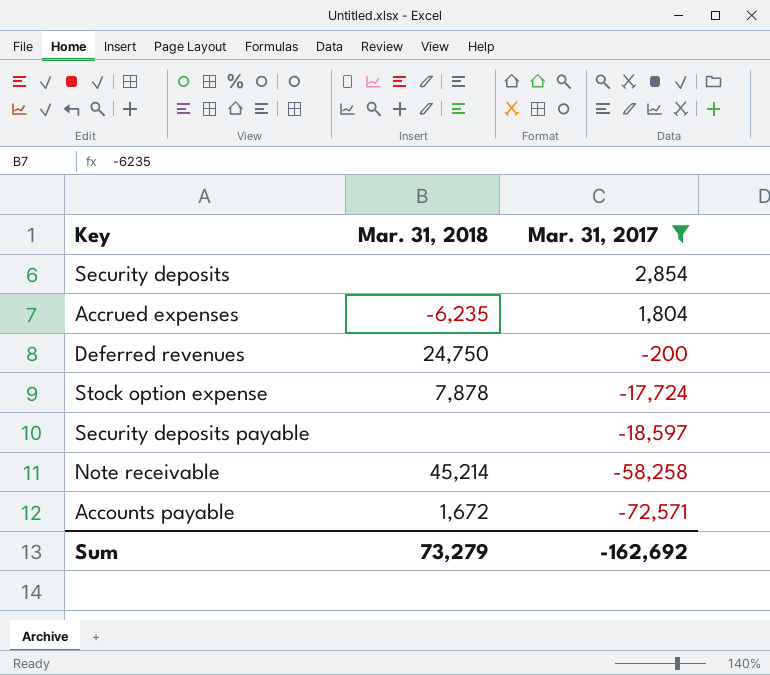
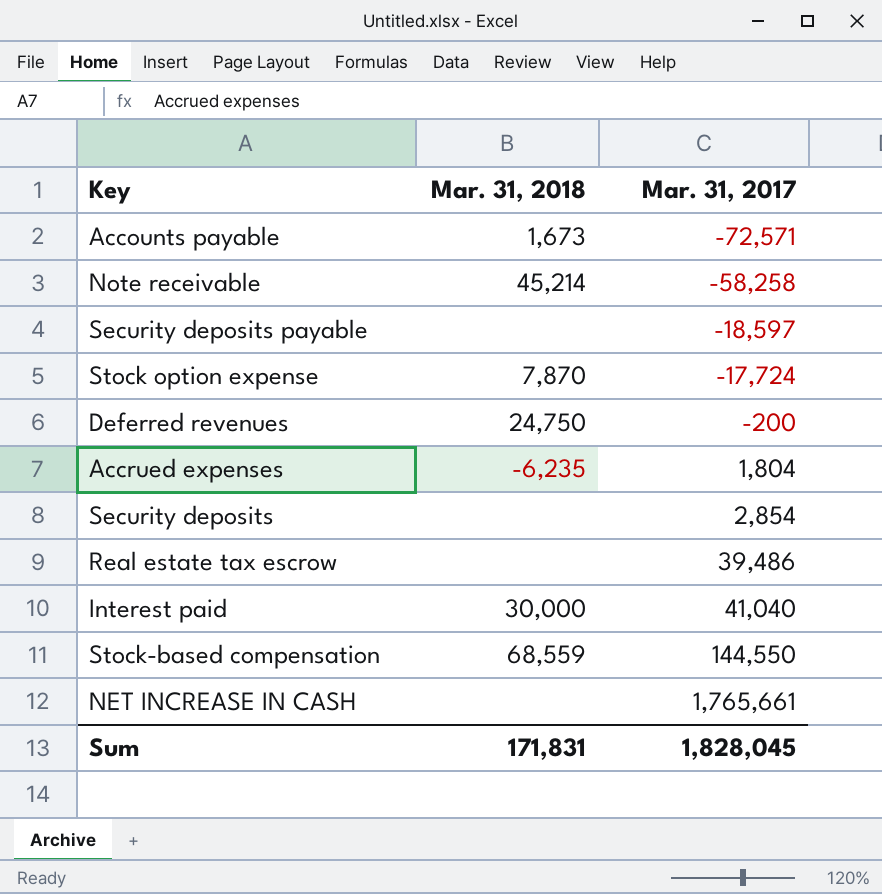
filter: Mar. 31, 2017 <= 2,854 -> none
row order: Mar. 31, 2017 descending -> Mar. 31, 2017 ascending
Accounts payable | Mar. 31, 2018: 1,672 -> 1,673
Stock option expense | Mar. 31, 2018: 7,878 -> 7,870
Sum | Mar. 31, 2018: 73,279 -> 171,831
Sum | Mar. 31, 2017: -162,692 -> 1,828,045

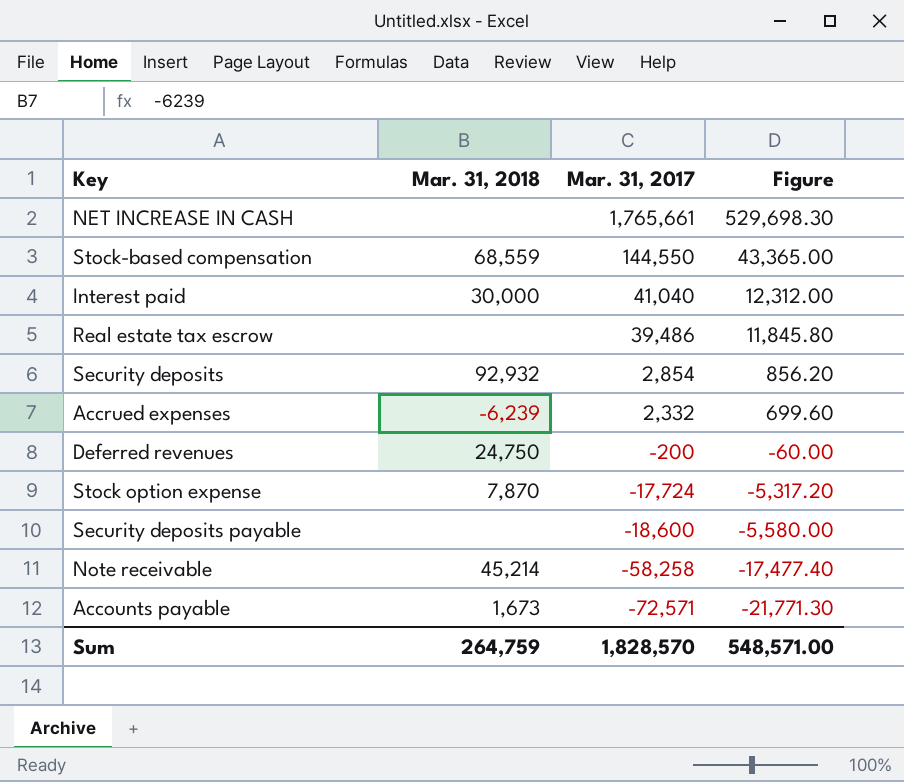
row order: Mar. 31, 2017 ascending -> Mar. 31, 2017 descending
column Figure | formula: none -> [Mar. 31, 2017] * 0.3
Security deposits | Mar. 31, 2018: none -> 92,932
Accrued expenses | Mar. 31, 2018: -6,235 -> -6,239
Accrued expenses | Mar. 31, 2017: 1,804 -> 2,332
Security deposits payable | Mar. 31, 2017: -18,597 -> -18,600
Sum | Mar. 31, 2018: 171,831 -> 264,759
Sum | Mar. 31, 2017: 1,828,045 -> 1,828,570

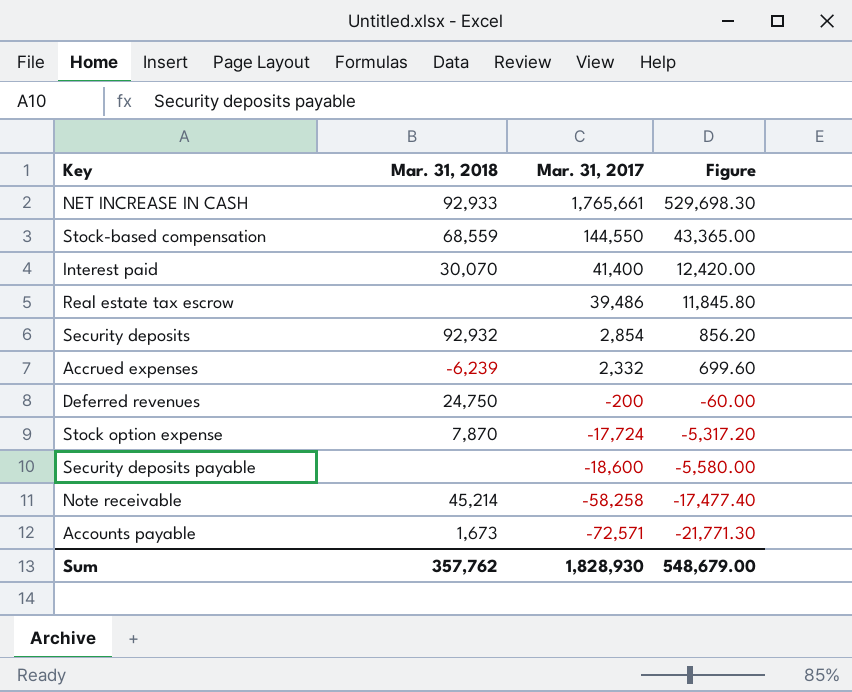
NET INCREASE IN CASH | Mar. 31, 2018: none -> 92,933
Interest paid | Mar. 31, 2018: 30,000 -> 30,070
Interest paid | Mar. 31, 2017: 41,040 -> 41,400
Interest paid | Figure: 12,312.00 -> 12,420.00
Sum | Mar. 31, 2018: 264,759 -> 357,762
Sum | Mar. 31, 2017: 1,828,570 -> 1,828,930
Sum | Figure: 548,571.00 -> 548,679.00

